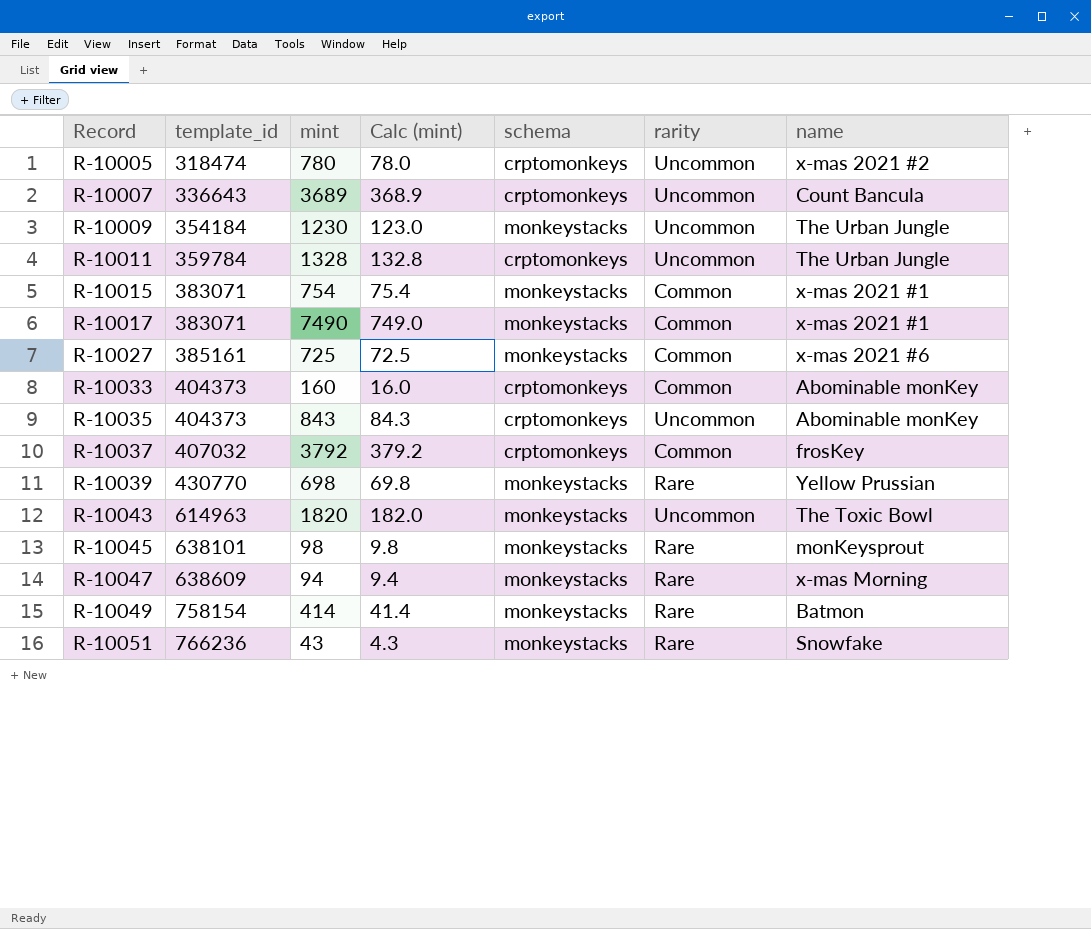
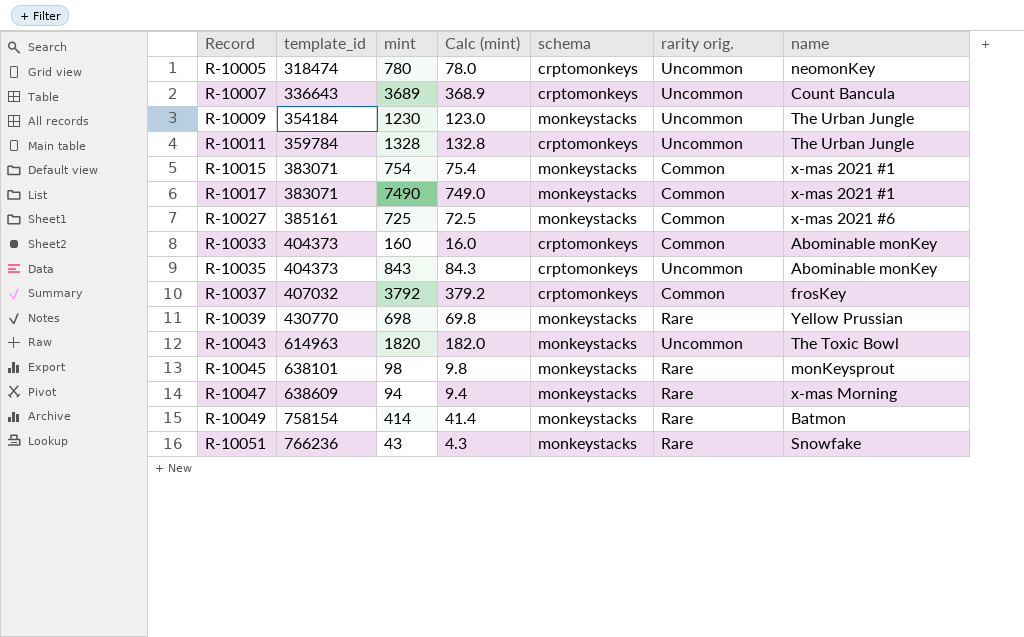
column name: rarity -> rarity orig.
R-10005 | name: x-mas 2021 #2 -> neomonKey

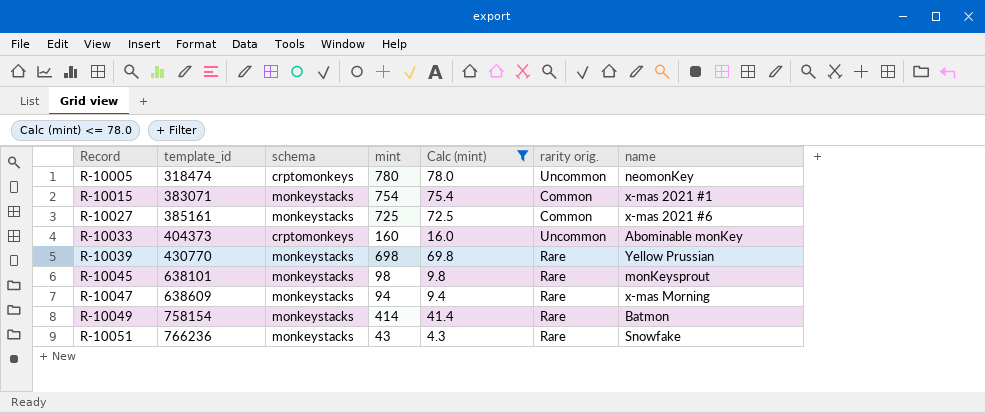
filter: none -> Calc (mint) <= 78.0
column schema | position: 5 -> 3
R-10033 | rarity orig.: Common -> Uncommon

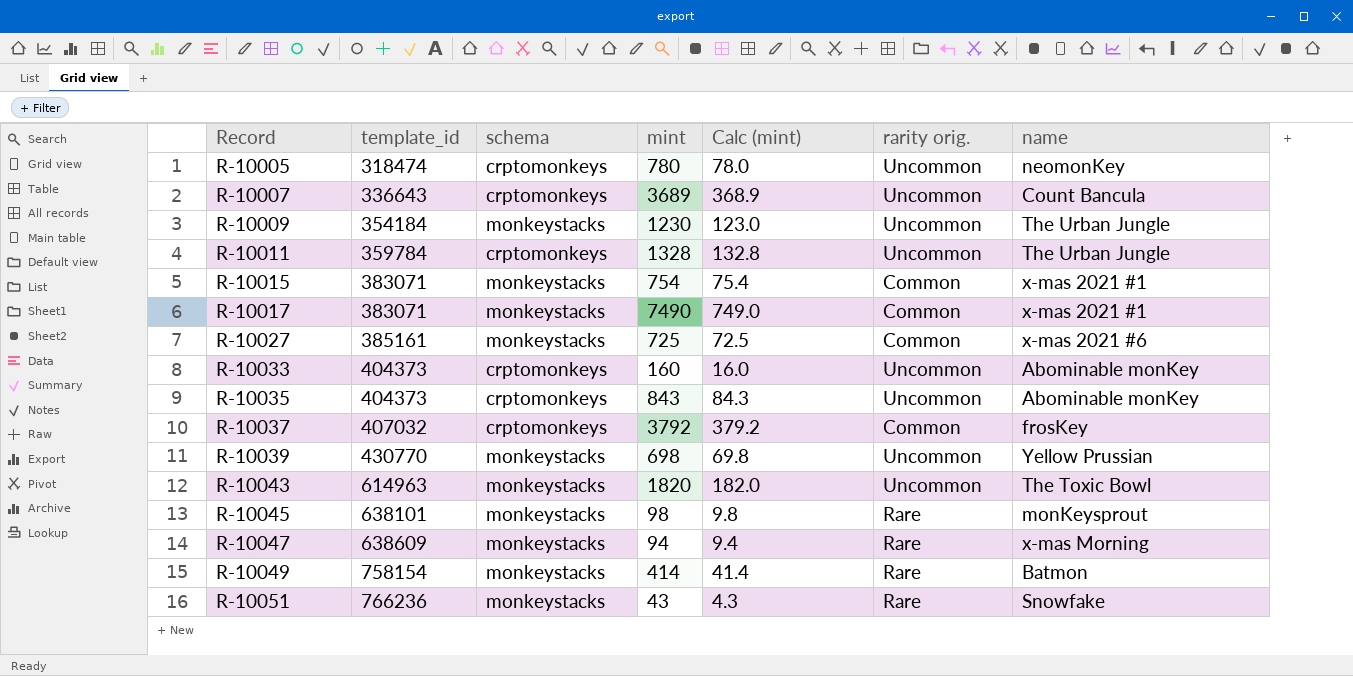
filter: Calc (mint) <= 78.0 -> none
R-10039 | rarity orig.: Rare -> Uncommon

